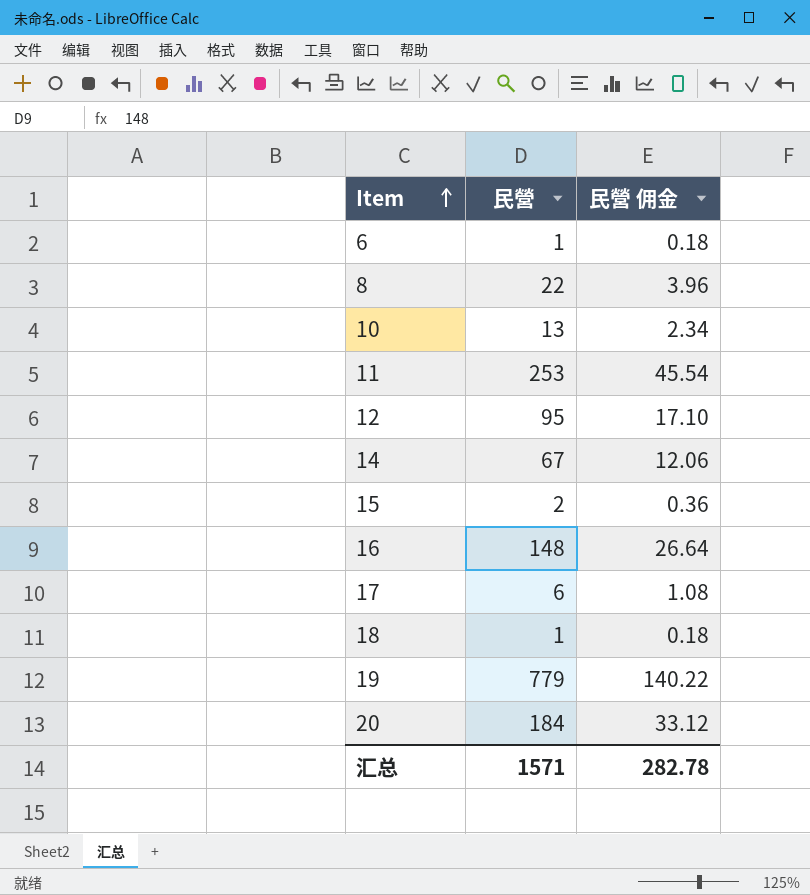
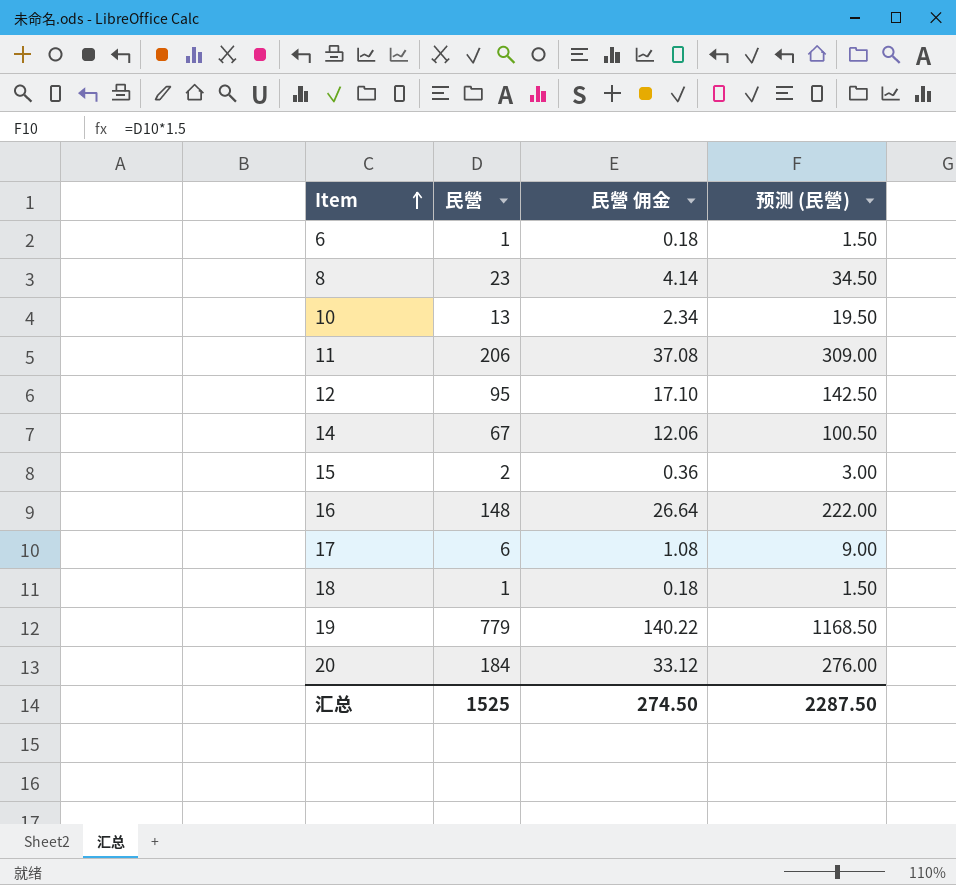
column 预测 (民營) | formula: none -> [民營] * 1.5
8 | 民營: 22 -> 23
8 | 民營 佣金: 3.96 -> 4.14
11 | 民營: 253 -> 206
11 | 民營 佣金: 45.54 -> 37.08
汇总 | 民營: 1571 -> 1525
汇总 | 民營 佣金: 282.78 -> 274.50

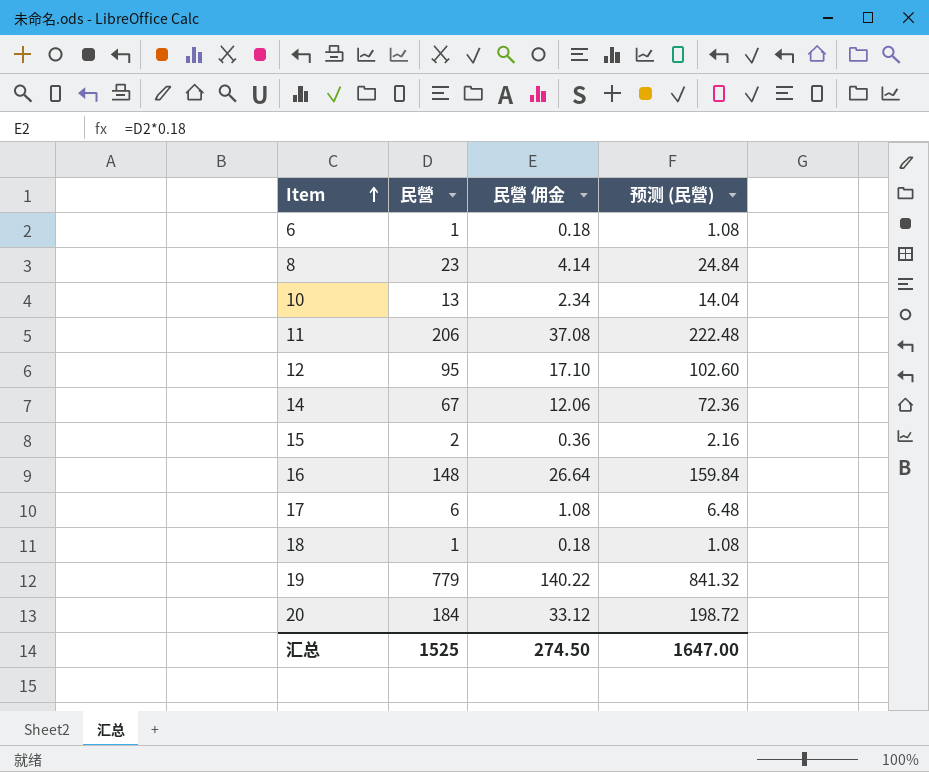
column 预测 (民營) | formula: [民營] * 1.5 -> [民營] * 1.08
汇总 | 预测 (民營): 2287.50 -> 1647.00

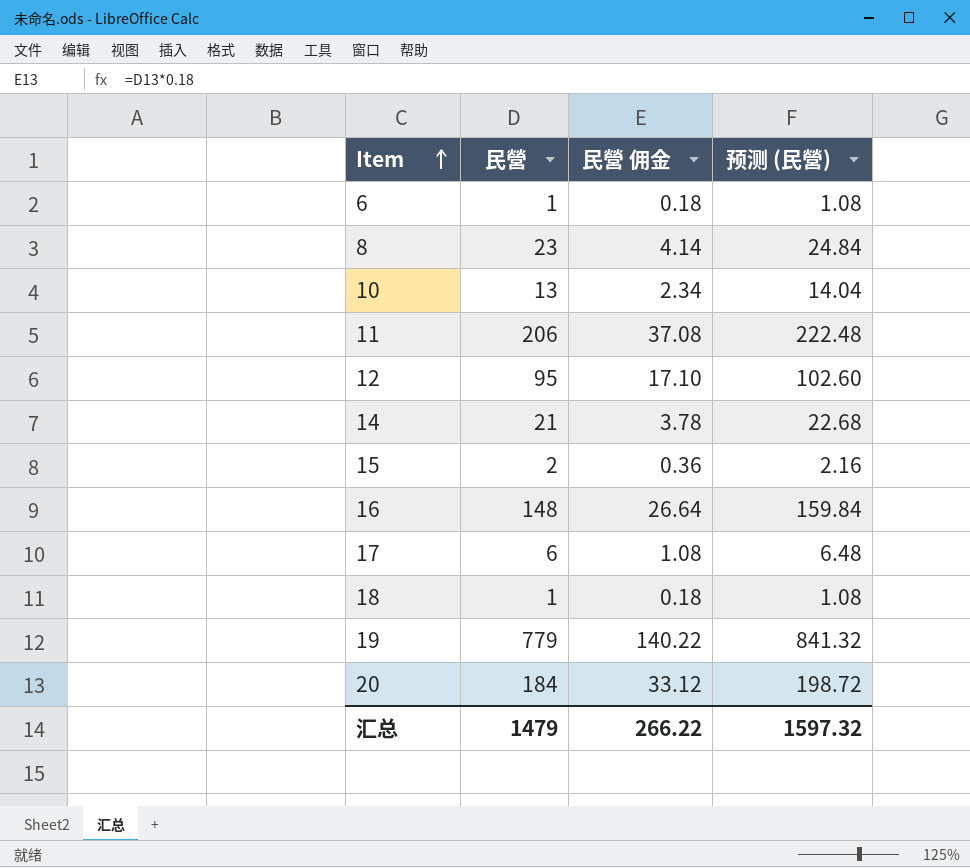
14 | 民營: 67 -> 21
14 | 民營 佣金: 12.06 -> 3.78
14 | 预测 (民營): 72.36 -> 22.68
汇总 | 民營: 1525 -> 1479
汇总 | 民營 佣金: 274.50 -> 266.22
汇总 | 预测 (民營): 1647.00 -> 1597.32

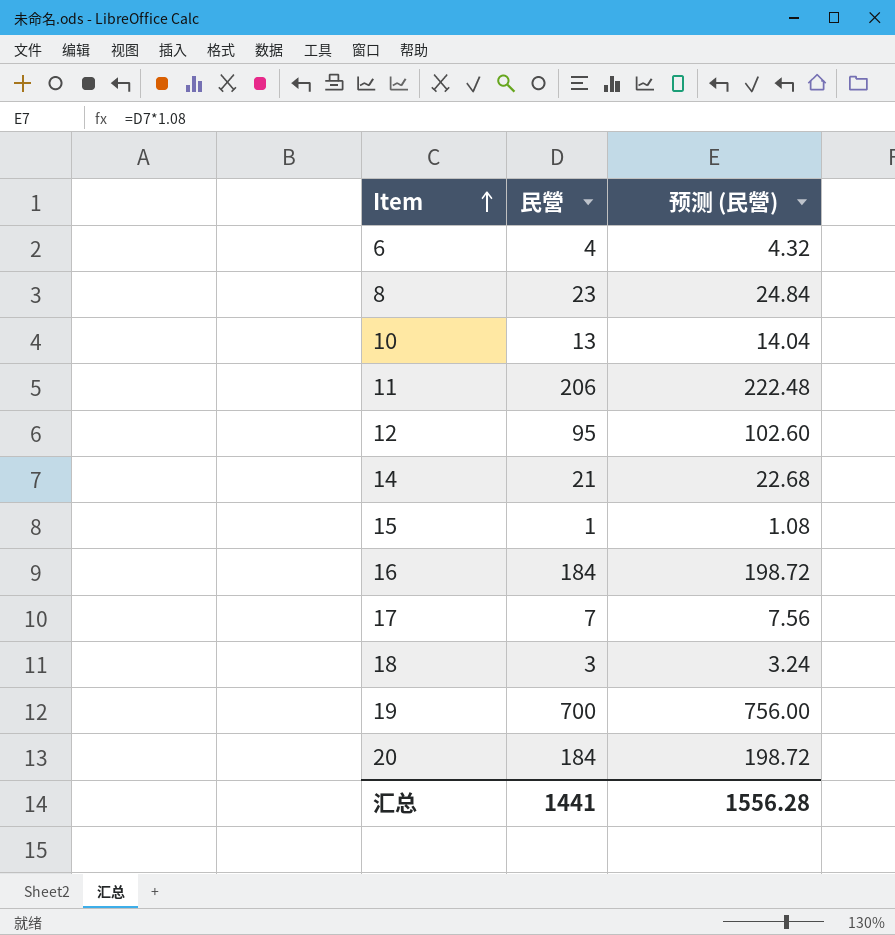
column 民營 佣金 | formula: [民營] * 0.18 -> none
6 | 民營: 1 -> 4
6 | 预测 (民營): 1.08 -> 4.32
15 | 民營: 2 -> 1
15 | 预测 (民營): 2.16 -> 1.08
16 | 民營: 148 -> 184
16 | 预测 (民營): 159.84 -> 198.72
17 | 民營: 6 -> 7
17 | 预测 (民營): 6.48 -> 7.56
18 | 民營: 1 -> 3
18 | 预测 (民營): 1.08 -> 3.24
19 | 民營: 779 -> 700
19 | 预测 (民營): 841.32 -> 756.00
汇总 | 民營: 1479 -> 1441
汇总 | 预测 (民營): 1597.32 -> 1556.28

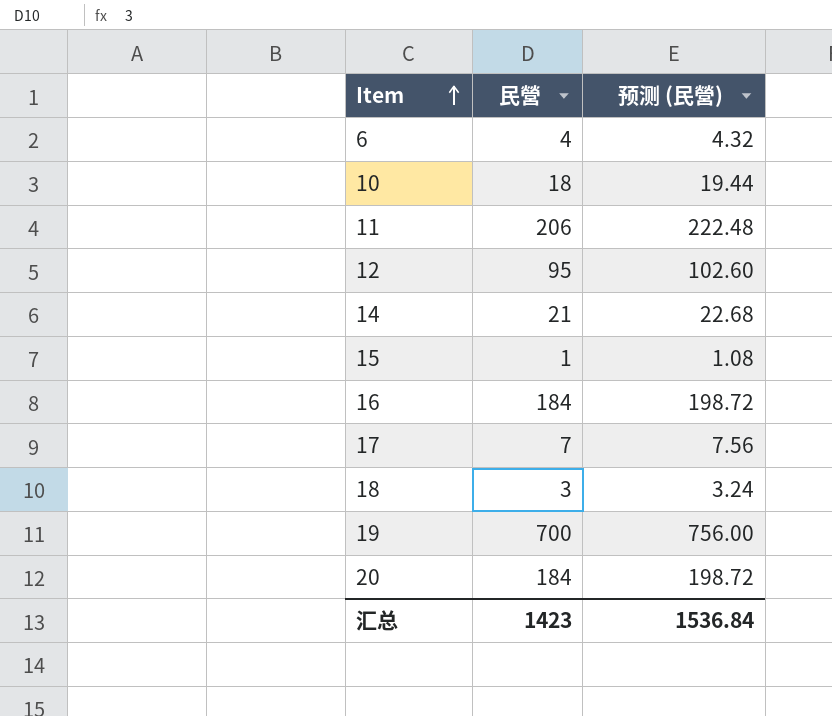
row 8: 23 | 24.84 -> none
10 | 民營: 13 -> 18
10 | 预测 (民營): 14.04 -> 19.44
汇总 | 民營: 1441 -> 1423
汇总 | 预测 (民營): 1556.28 -> 1536.84

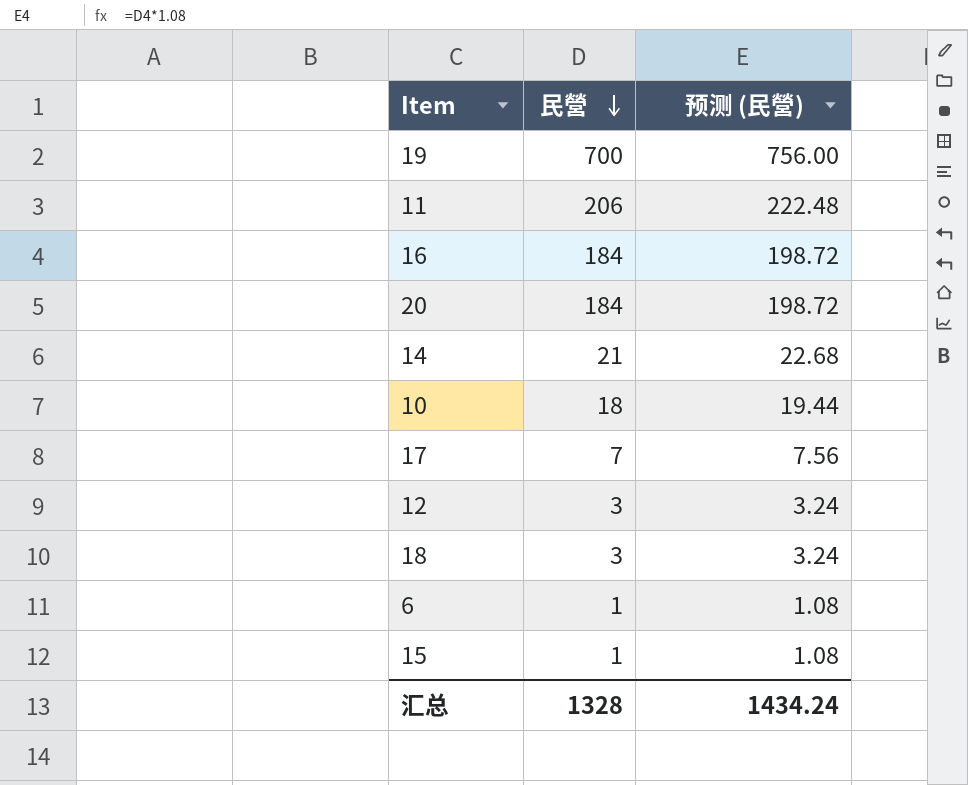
row order: Item ascending -> 民營 descending
12 | 民營: 95 -> 3
12 | 预测 (民營): 102.60 -> 3.24
6 | 民營: 4 -> 1
6 | 预测 (民營): 4.32 -> 1.08
汇总 | 民營: 1423 -> 1328
汇总 | 预测 (民營): 1536.84 -> 1434.24

